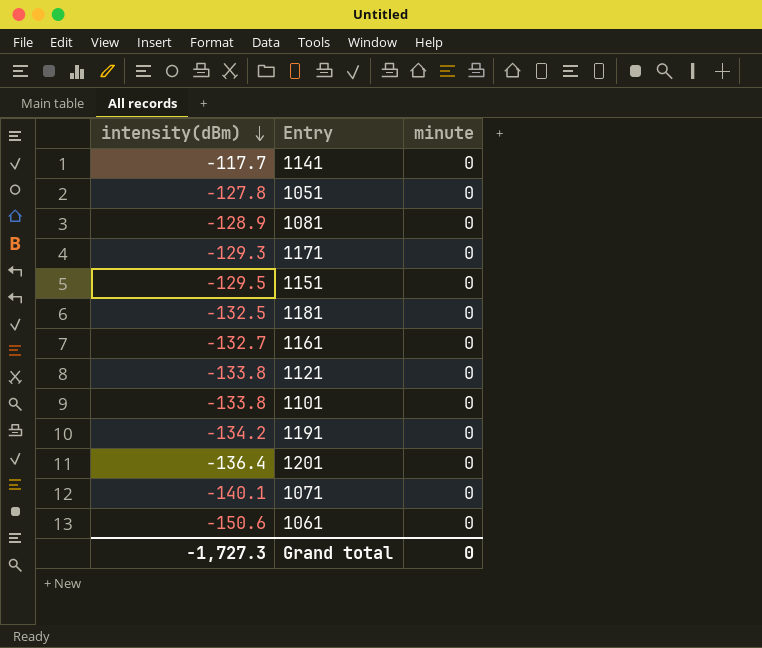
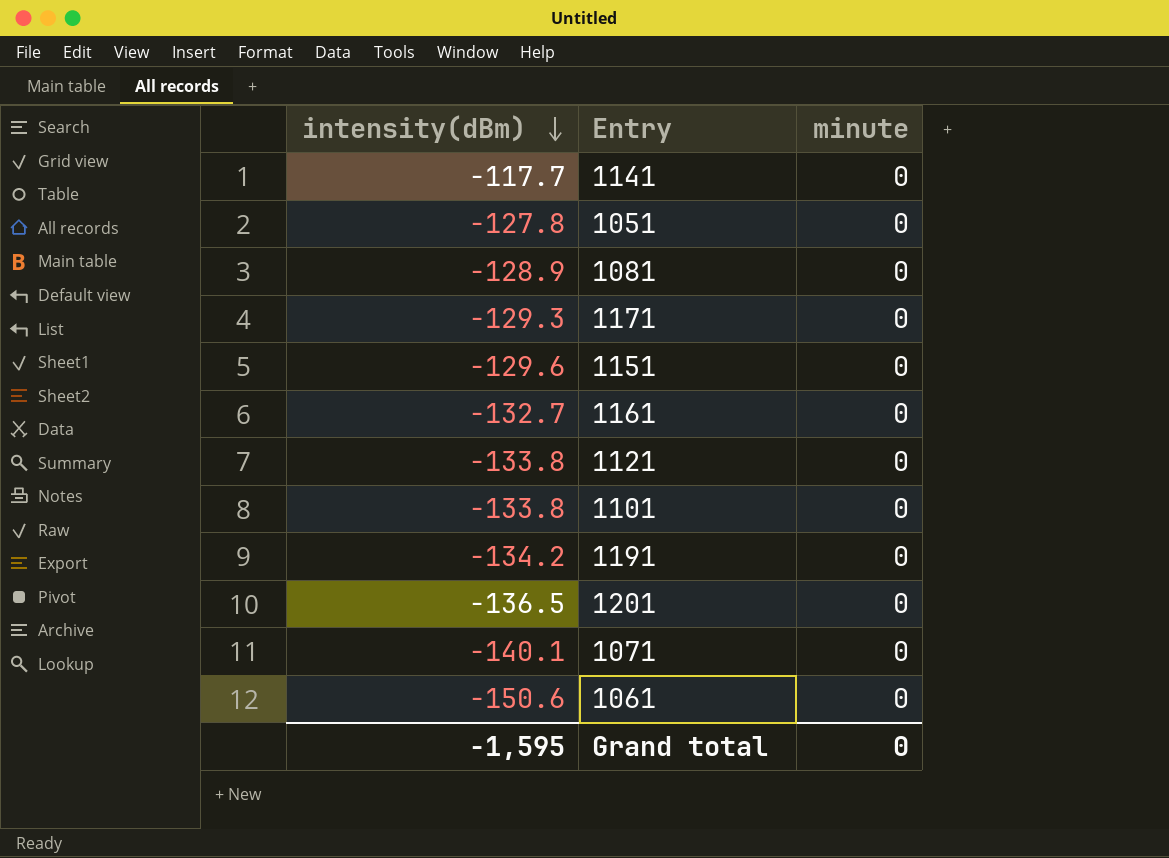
row 1181: -132.5 | 0 -> none
1151 | intensity(dBm): -129.5 -> -129.6
1201 | intensity(dBm): -136.4 -> -136.5
Grand total | intensity(dBm): -1,727.3 -> -1,595

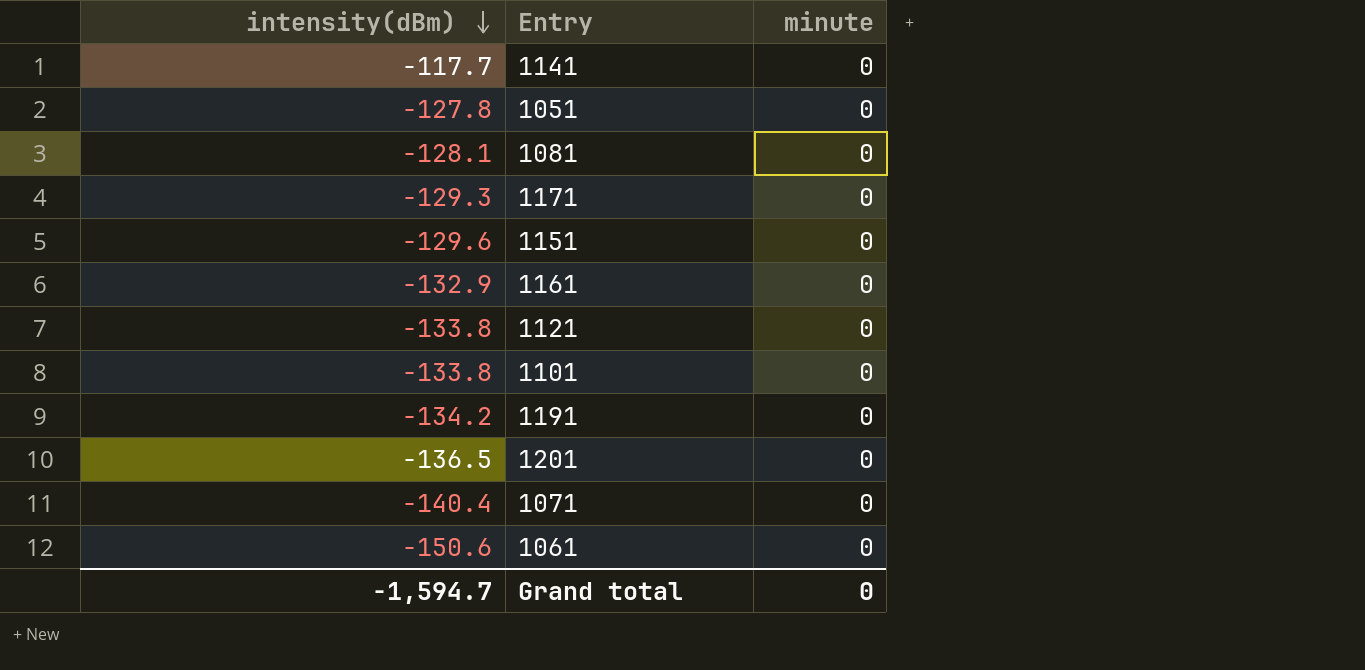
1081 | intensity(dBm): -128.9 -> -128.1
1161 | intensity(dBm): -132.7 -> -132.9
1071 | intensity(dBm): -140.1 -> -140.4
Grand total | intensity(dBm): -1,595 -> -1,594.7

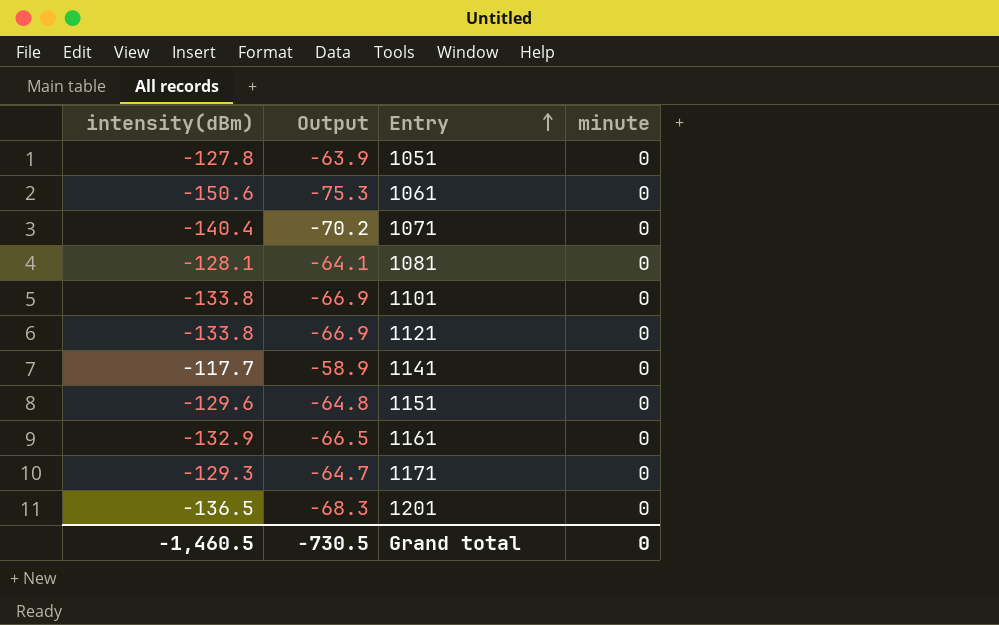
row order: intensity(dBm) descending -> Entry ascending
column Output | formula: none -> [intensity(dBm)] * 0.5
row 1191: -134.2 | 0 -> none
Grand total | intensity(dBm): -1,594.7 -> -1,460.5

